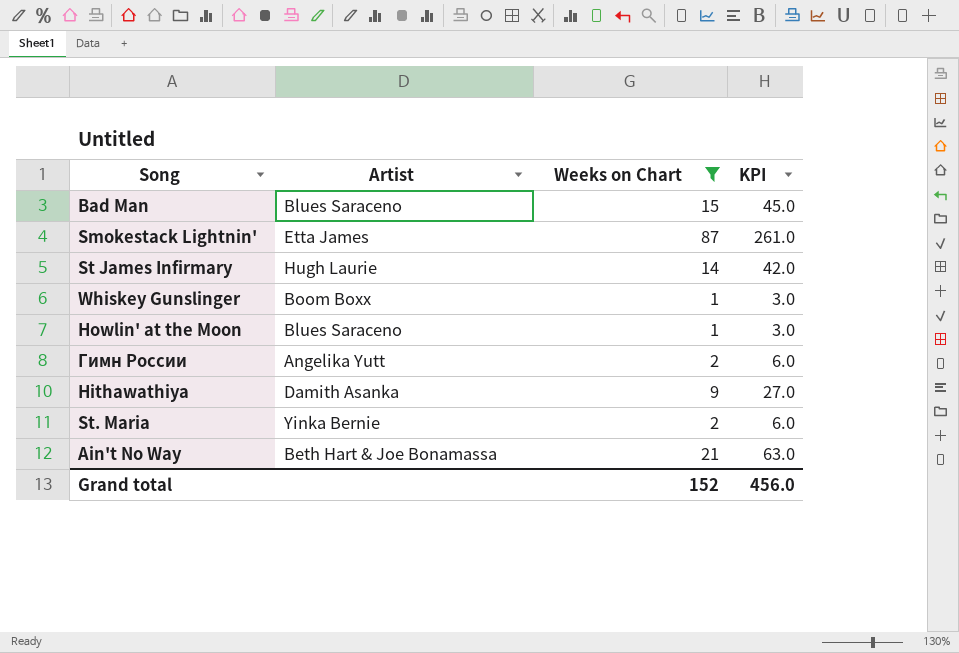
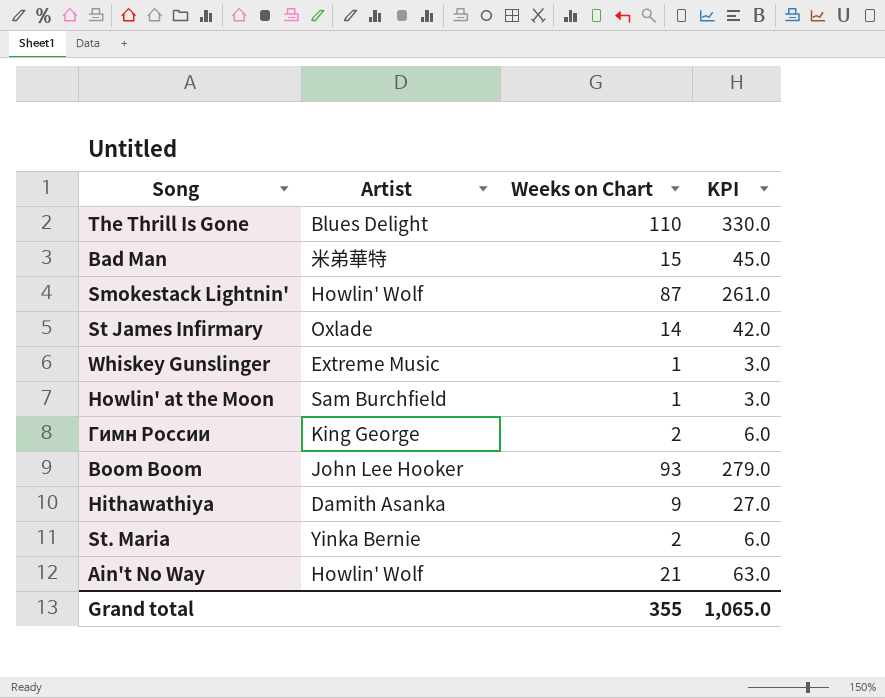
filter: Weeks on Chart <= 87 -> none
Bad Man | Artist: Blues Saraceno -> 米弟華特
Smokestack Lightnin' | Artist: Etta James -> Howlin' Wolf
St James Infirmary | Artist: Hugh Laurie -> Oxlade
Whiskey Gunslinger | Artist: Boom Boxx -> Extreme Music
Howlin' at the Moon | Artist: Blues Saraceno -> Sam Burchfield
Гимн России | Artist: Angelika Yutt -> King George
Ain't No Way | Artist: Beth Hart & Joe Bonamassa -> Howlin' Wolf
Grand total | Weeks on Chart: 152 -> 355
Grand total | KPI: 456.0 -> 1,065.0

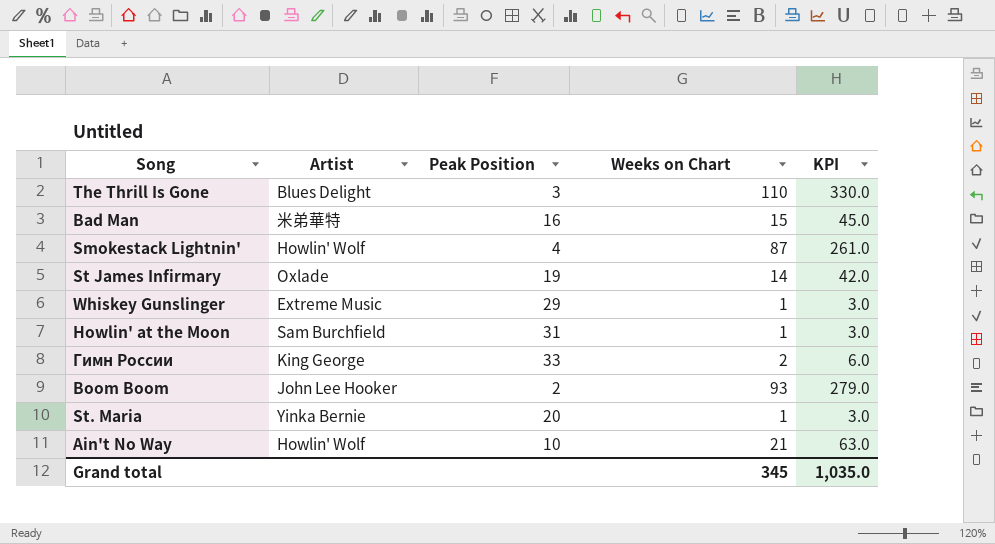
column Peak Position | position: none -> 3
row Hithawathiya: Damith Asanka | 9 | 27.0 -> none
St. Maria | Weeks on Chart: 2 -> 1
St. Maria | KPI: 6.0 -> 3.0
Grand total | Weeks on Chart: 355 -> 345
Grand total | KPI: 1,065.0 -> 1,035.0

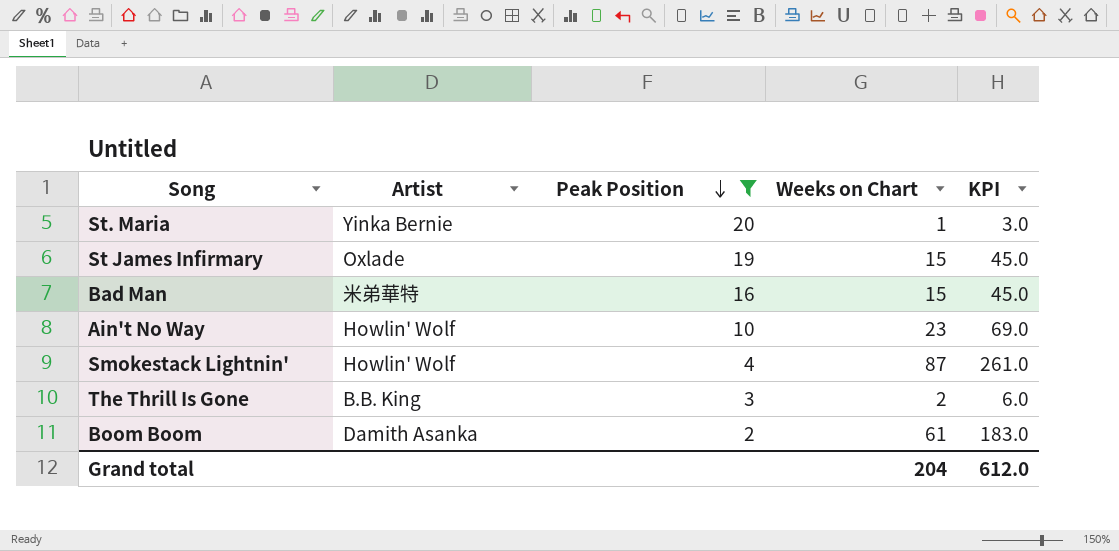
filter: none -> Peak Position <= 20
row order: none -> Peak Position descending
St James Infirmary | Weeks on Chart: 14 -> 15
St James Infirmary | KPI: 42.0 -> 45.0
Ain't No Way | Weeks on Chart: 21 -> 23
Ain't No Way | KPI: 63.0 -> 69.0
The Thrill Is Gone | Artist: Blues Delight -> B.B. King
The Thrill Is Gone | Weeks on Chart: 110 -> 2
The Thrill Is Gone | KPI: 330.0 -> 6.0
Boom Boom | Artist: John Lee Hooker -> Damith Asanka
Boom Boom | Weeks on Chart: 93 -> 61
Boom Boom | KPI: 279.0 -> 183.0
Grand total | Weeks on Chart: 345 -> 204
Grand total | KPI: 1,035.0 -> 612.0

